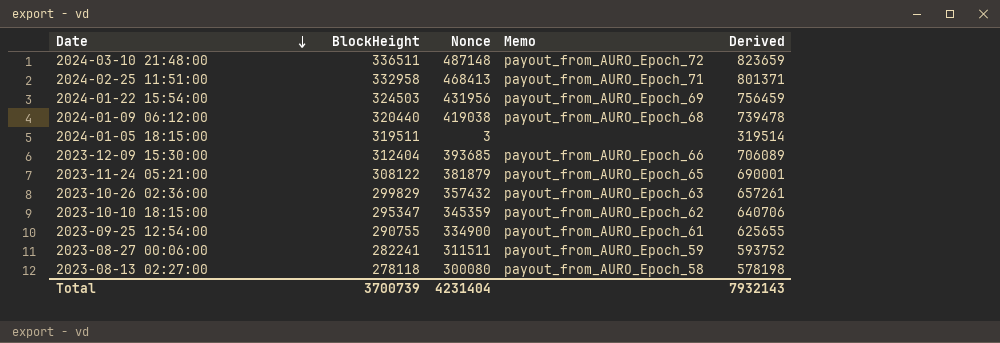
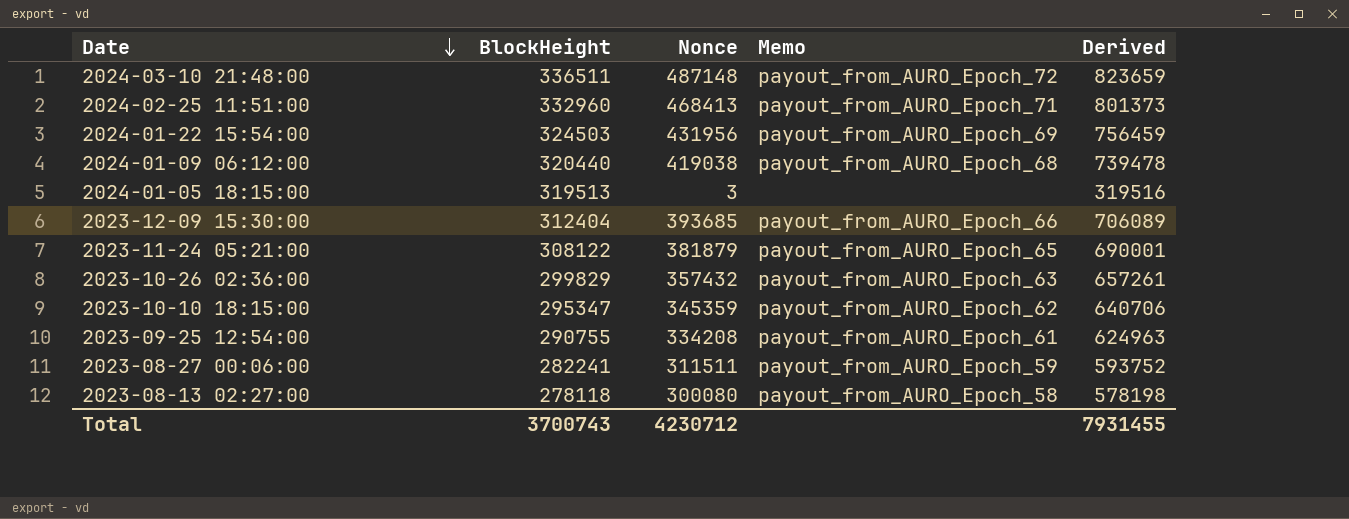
2024-02-25 11:51:00 | BlockHeight: 332958 -> 332960
2024-02-25 11:51:00 | Derived: 801371 -> 801373
2024-01-05 18:15:00 | BlockHeight: 319511 -> 319513
2024-01-05 18:15:00 | Derived: 319514 -> 319516
2023-09-25 12:54:00 | Nonce: 334900 -> 334208
2023-09-25 12:54:00 | Derived: 625655 -> 624963
Total | BlockHeight: 3700739 -> 3700743
Total | Nonce: 4231404 -> 4230712
Total | Derived: 7932143 -> 7931455

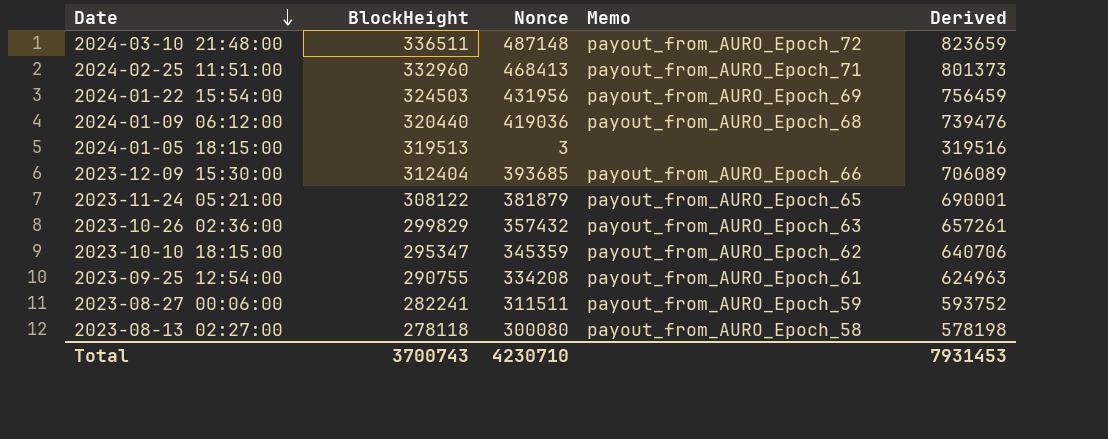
2024-01-09 06:12:00 | Nonce: 419038 -> 419036
2024-01-09 06:12:00 | Derived: 739478 -> 739476
Total | Nonce: 4230712 -> 4230710
Total | Derived: 7931455 -> 7931453

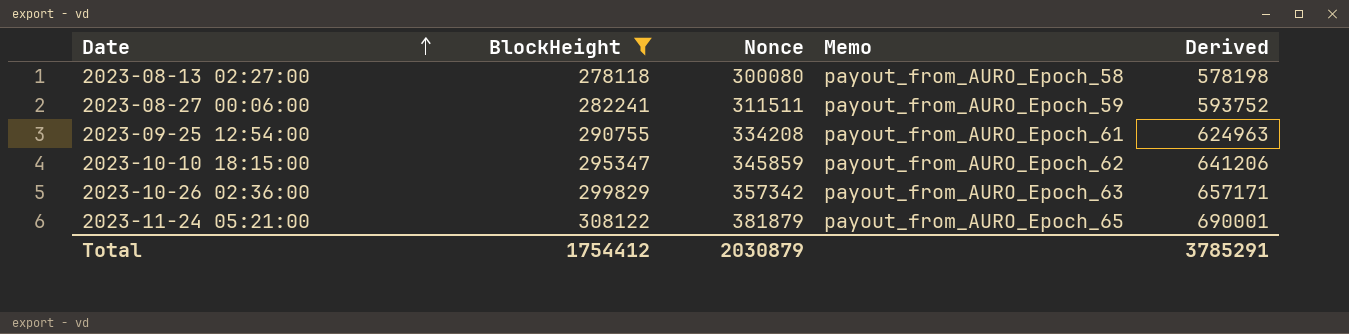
filter: none -> BlockHeight <= 308122
row order: Date descending -> Date ascending
2023-10-10 18:15:00 | Nonce: 345359 -> 345859
2023-10-10 18:15:00 | Derived: 640706 -> 641206
2023-10-26 02:36:00 | Nonce: 357432 -> 357342
2023-10-26 02:36:00 | Derived: 657261 -> 657171
Total | BlockHeight: 3700743 -> 1754412
Total | Nonce: 4230710 -> 2030879
Total | Derived: 7931453 -> 3785291

